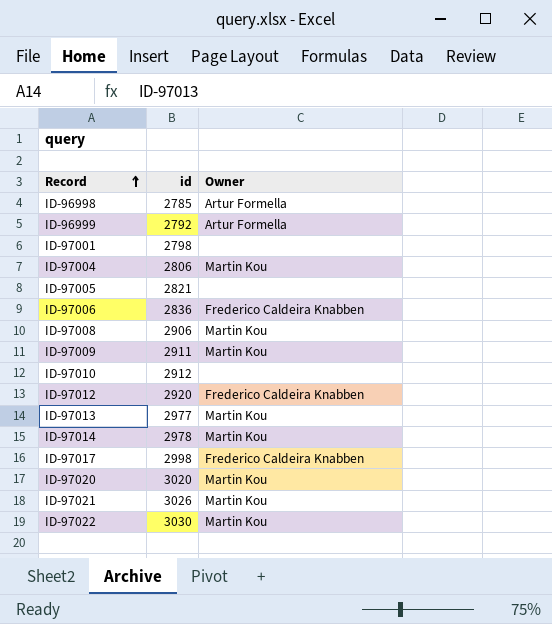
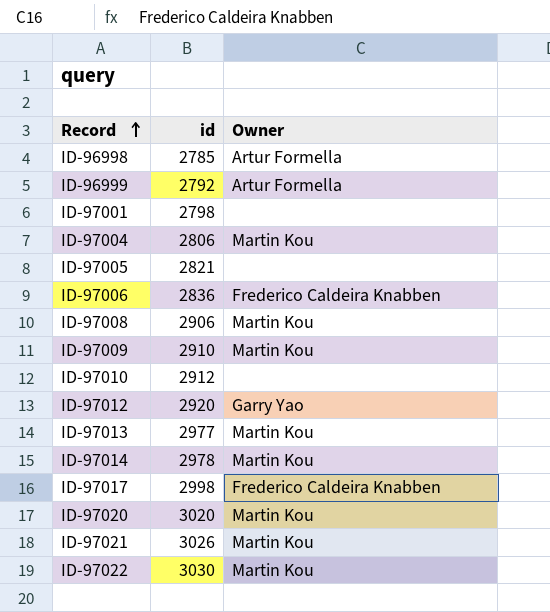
ID-97009 | id: 2911 -> 2910
ID-97012 | Owner: Frederico Caldeira Knabben -> Garry Yao

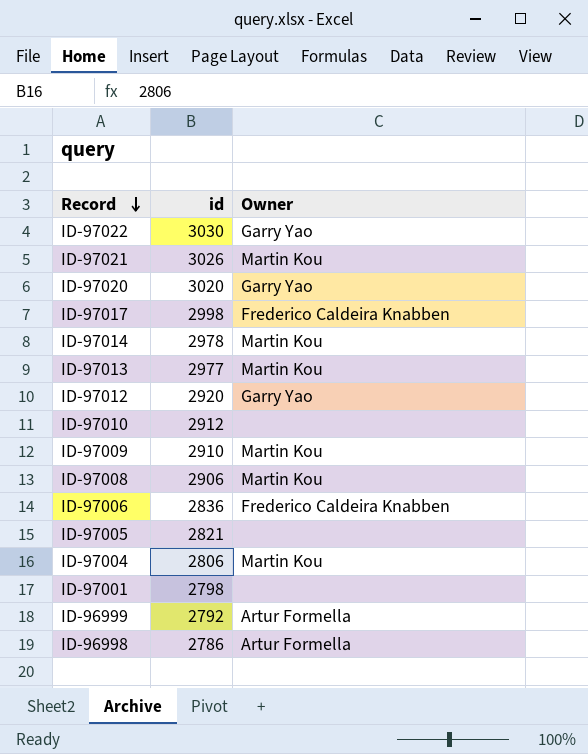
row order: Record ascending -> Record descending
ID-97022 | Owner: Martin Kou -> Garry Yao
ID-97020 | Owner: Martin Kou -> Garry Yao
ID-96998 | id: 2785 -> 2786

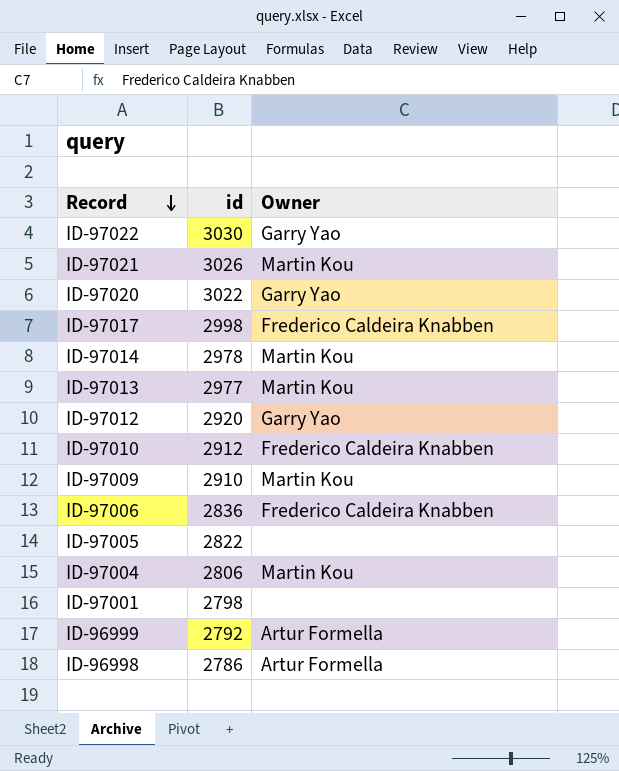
row ID-97008: 2906 | Martin Kou -> none
ID-97020 | id: 3020 -> 3022
ID-97010 | Owner: none -> Frederico Caldeira Knabben
ID-97005 | id: 2821 -> 2822

